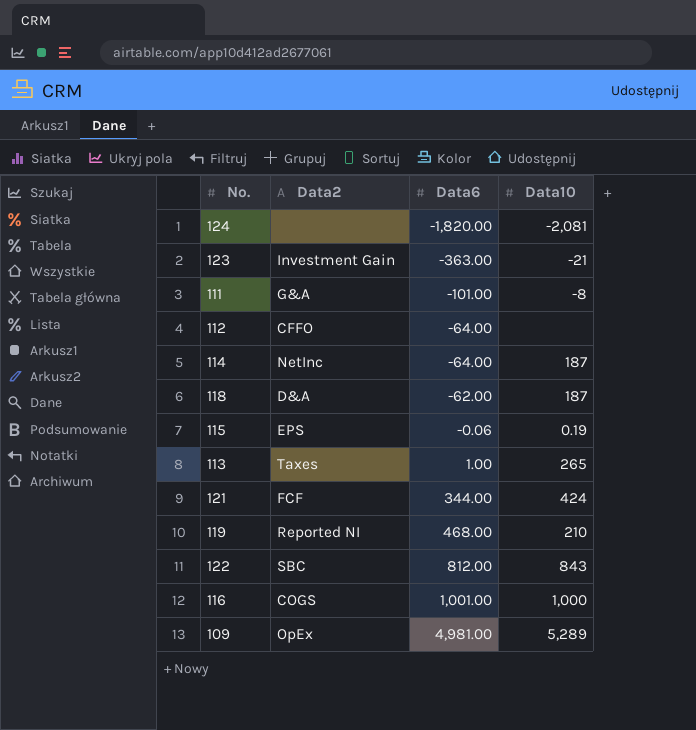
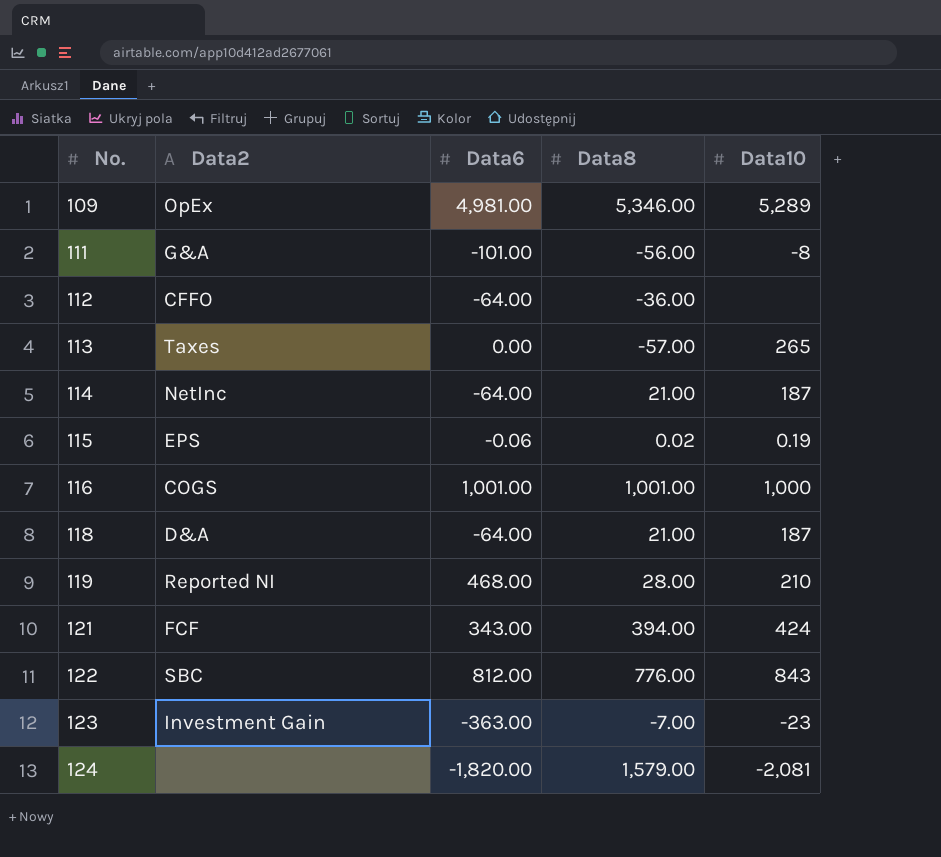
row order: Data6 ascending -> No. ascending
column Data8 | position: none -> 4
113 | Data6: 1.00 -> 0.00
118 | Data6: -62.00 -> -64.00
121 | Data6: 344.00 -> 343.00
123 | Data10: -21 -> -23

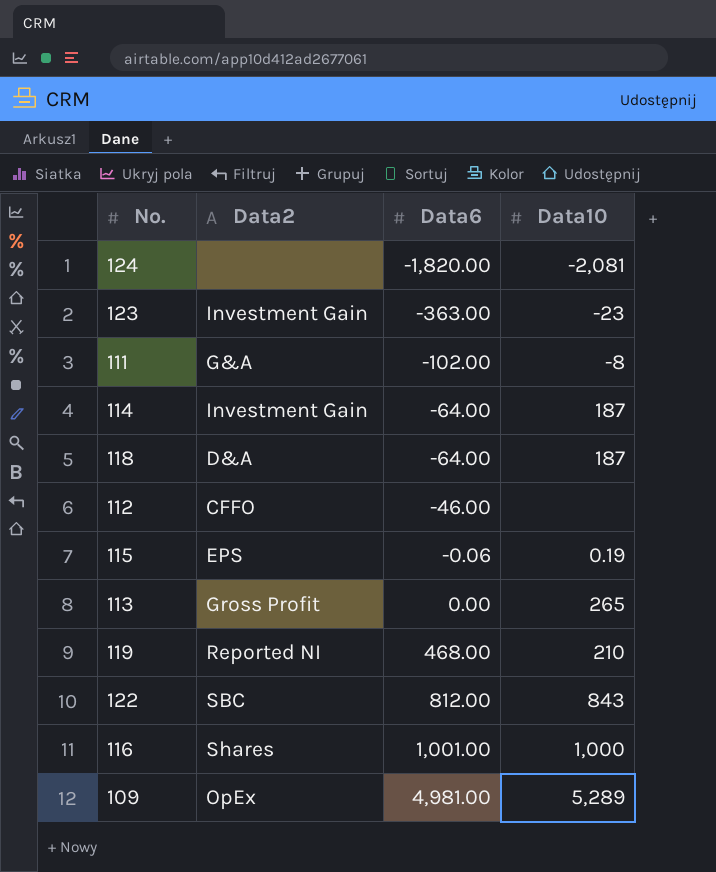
row order: No. ascending -> Data6 ascending
column Data8 | position: 4 -> none
row 121: FCF | 343.00 | 394.00 | 424 -> none
111 | Data6: -101.00 -> -102.00
114 | Data2: NetInc -> Investment Gain
112 | Data6: -64.00 -> -46.00
113 | Data2: Taxes -> Gross Profit
116 | Data2: COGS -> Shares

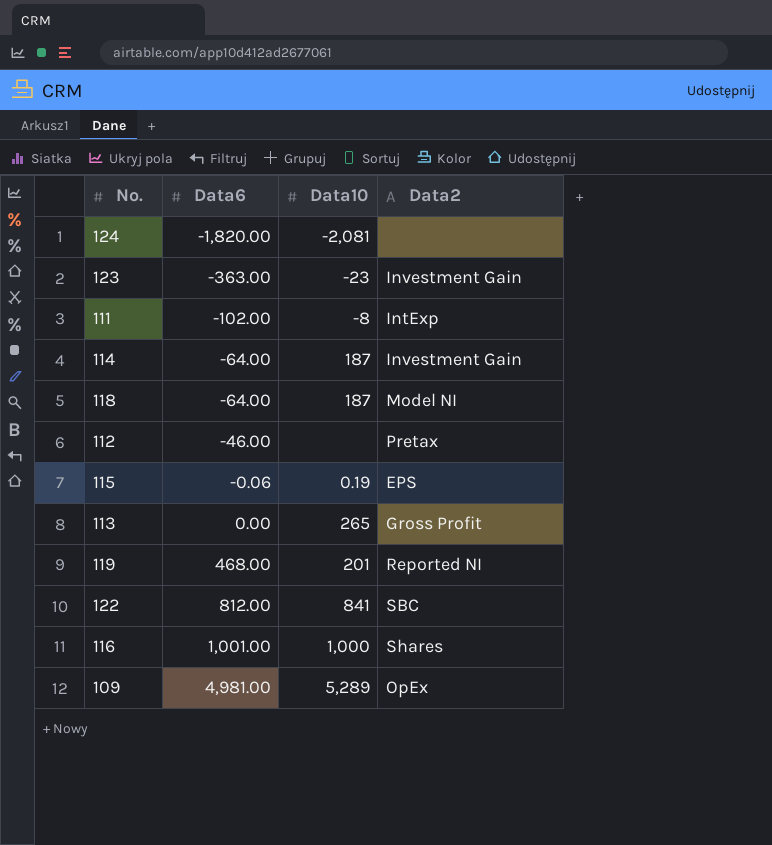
column Data2 | position: 2 -> 4
111 | Data2: G&A -> IntExp
118 | Data2: D&A -> Model NI
112 | Data2: CFFO -> Pretax
119 | Data10: 210 -> 201
122 | Data10: 843 -> 841

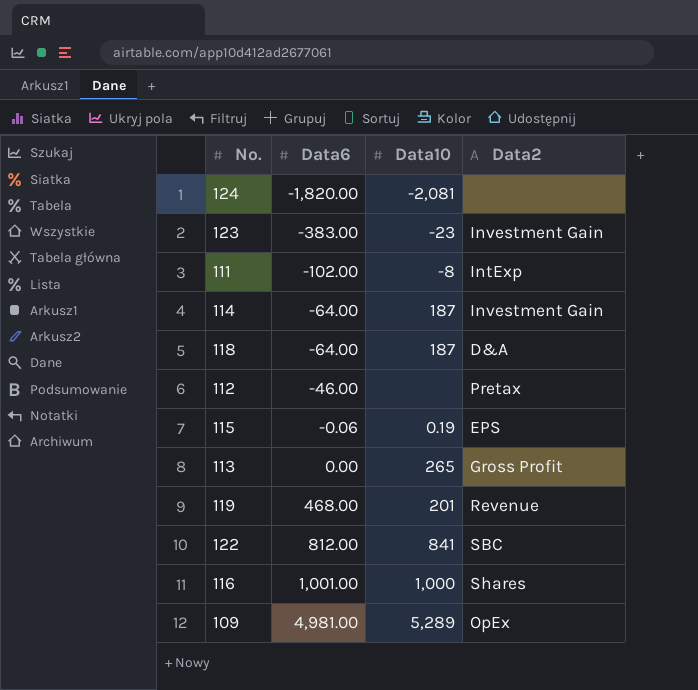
123 | Data6: -363.00 -> -383.00
118 | Data2: Model NI -> D&A
119 | Data2: Reported NI -> Revenue

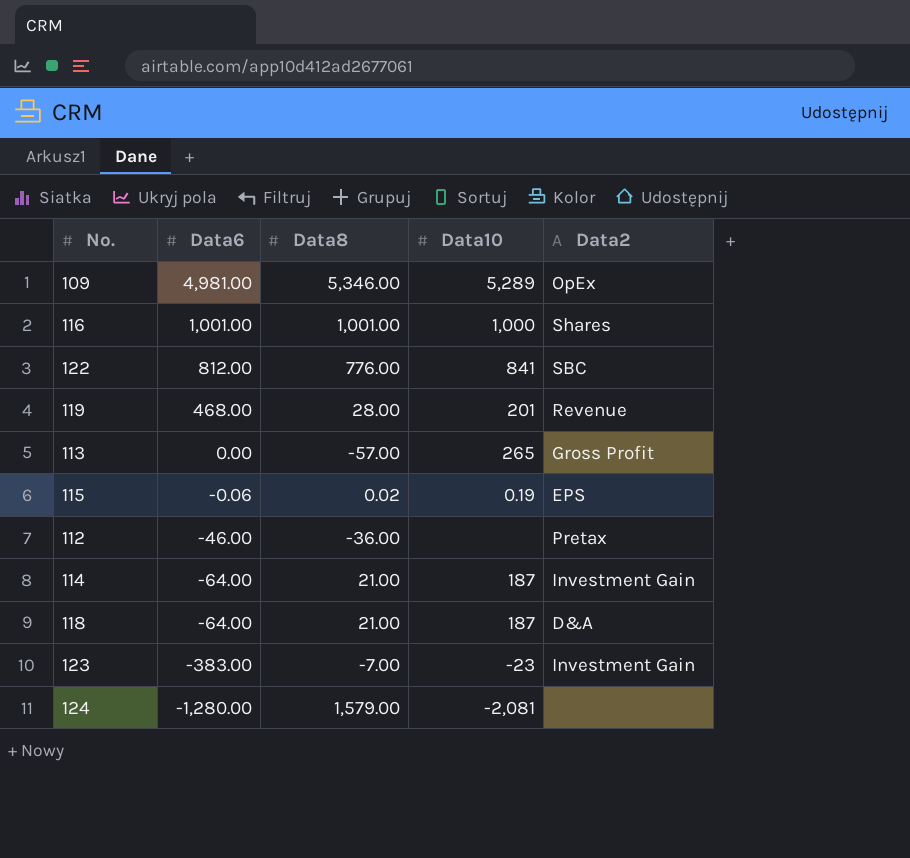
row order: Data6 ascending -> Data6 descending
column Data8 | position: none -> 3
row 111: -102.00 | -8 | IntExp -> none
124 | Data6: -1,820.00 -> -1,280.00

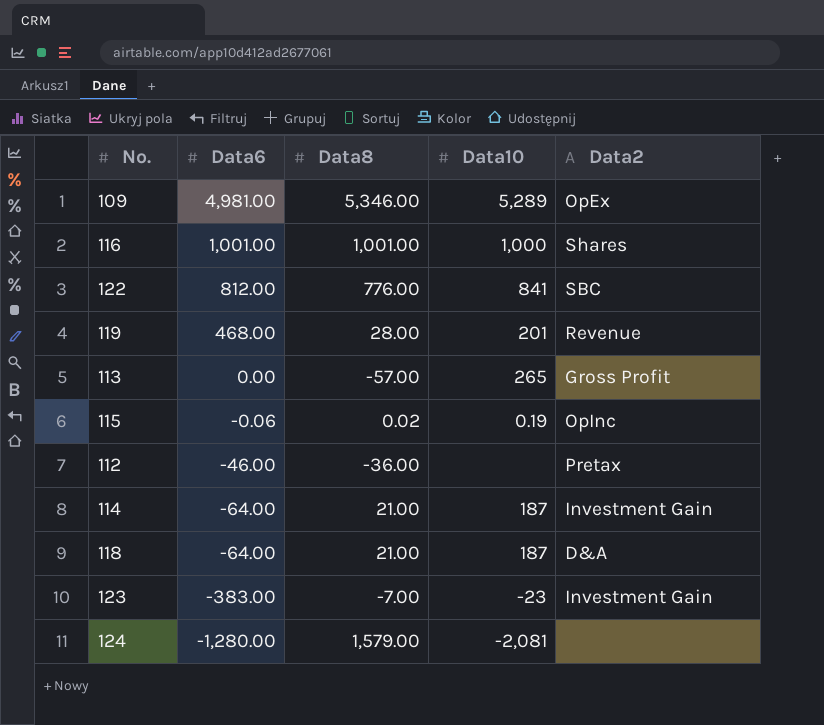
115 | Data2: EPS -> OpInc

